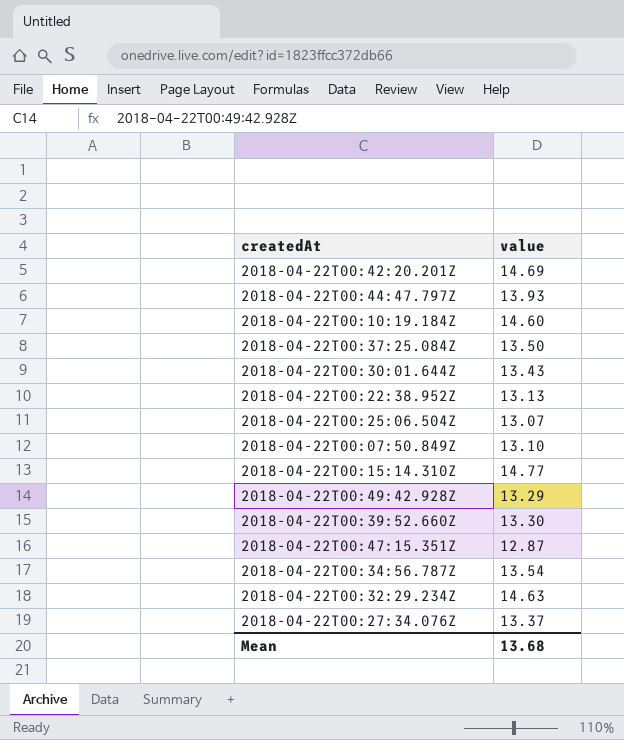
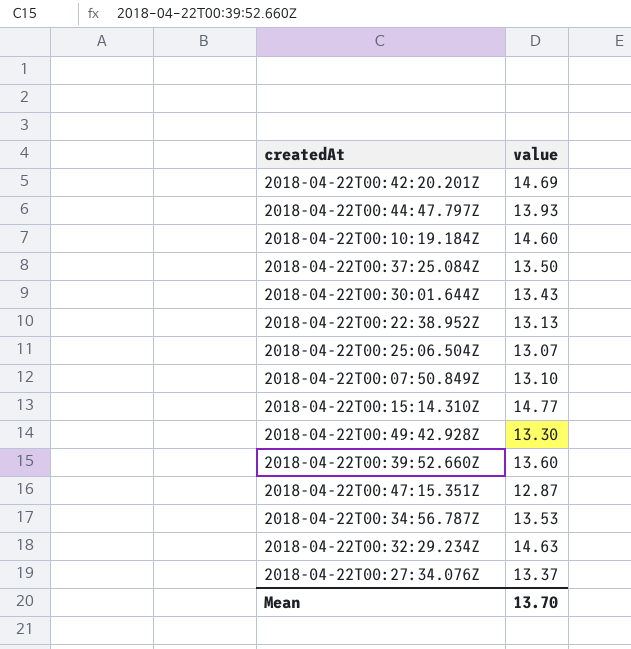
2018-04-22T00:49:42.928Z | value: 13.29 -> 13.30
2018-04-22T00:39:52.660Z | value: 13.30 -> 13.60
2018-04-22T00:34:56.787Z | value: 13.54 -> 13.53
Mean | value: 13.68 -> 13.70

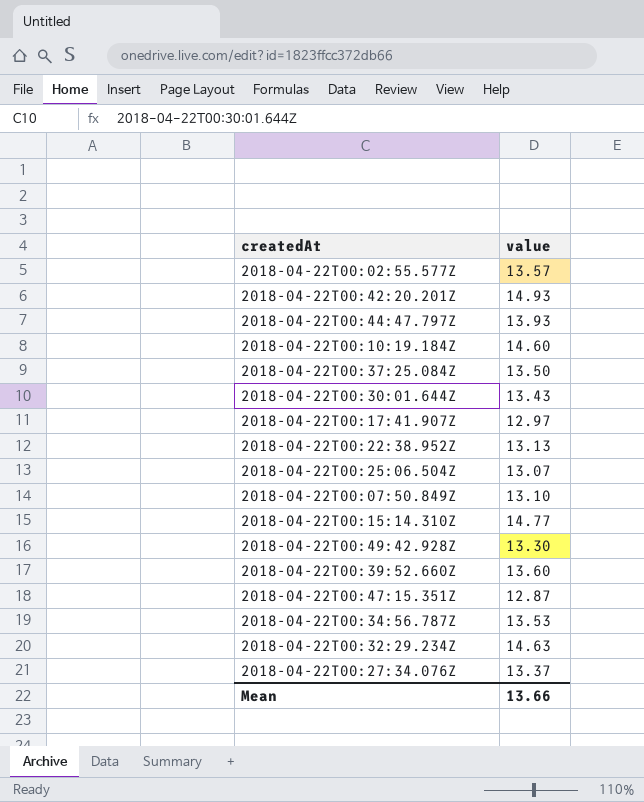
row 2018-04-22T00:02:55.577Z: none -> 13.57
2018-04-22T00:42:20.201Z | value: 14.69 -> 14.93
row 2018-04-22T00:17:41.907Z: none -> 12.97
Mean | value: 13.70 -> 13.66

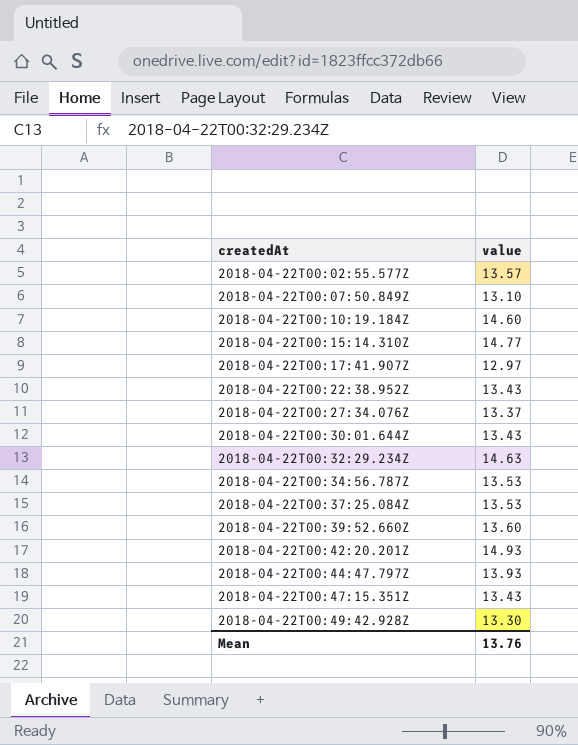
row order: none -> createdAt ascending
row 2018-04-22T00:25:06.504Z: 13.07 -> none
2018-04-22T00:22:38.952Z | value: 13.13 -> 13.43
2018-04-22T00:37:25.084Z | value: 13.50 -> 13.53
2018-04-22T00:47:15.351Z | value: 12.87 -> 13.43
Mean | value: 13.66 -> 13.76

